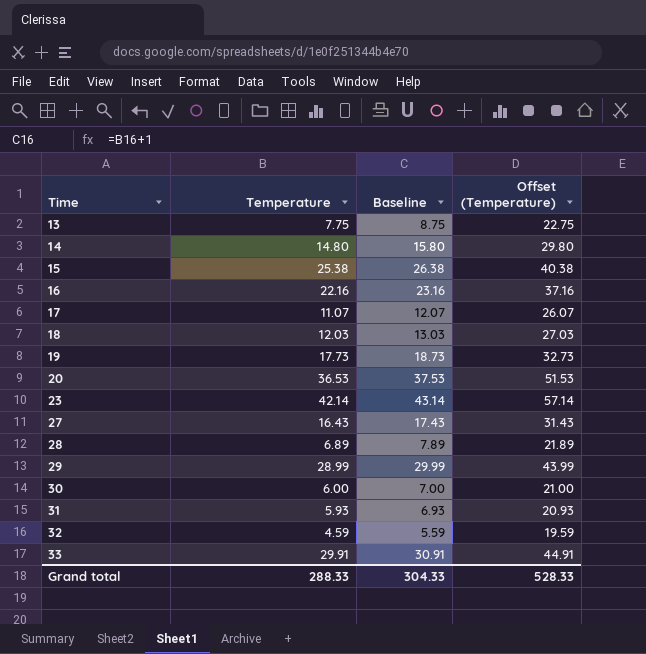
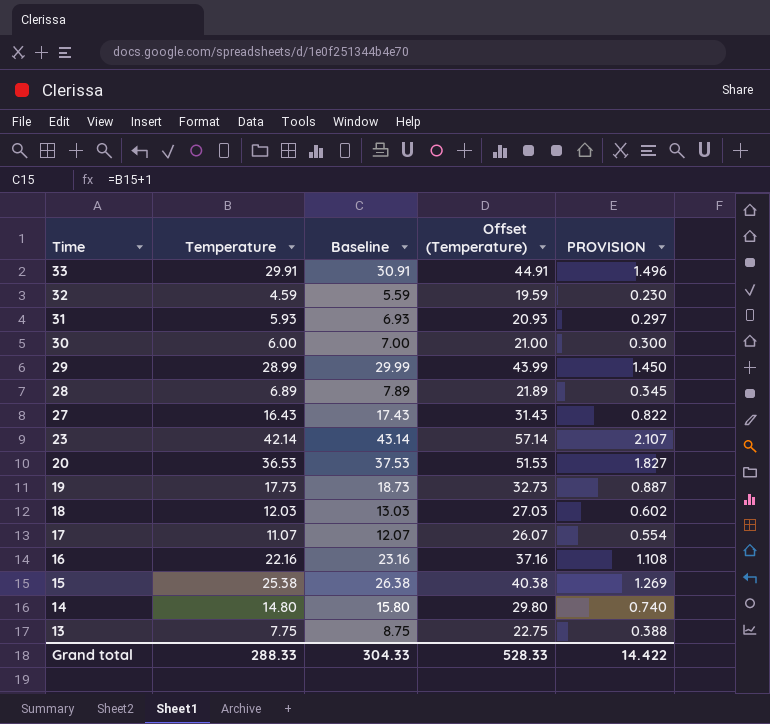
row order: Time ascending -> Time descending
column PROVISION | formula: none -> [Temperature] * 0.05

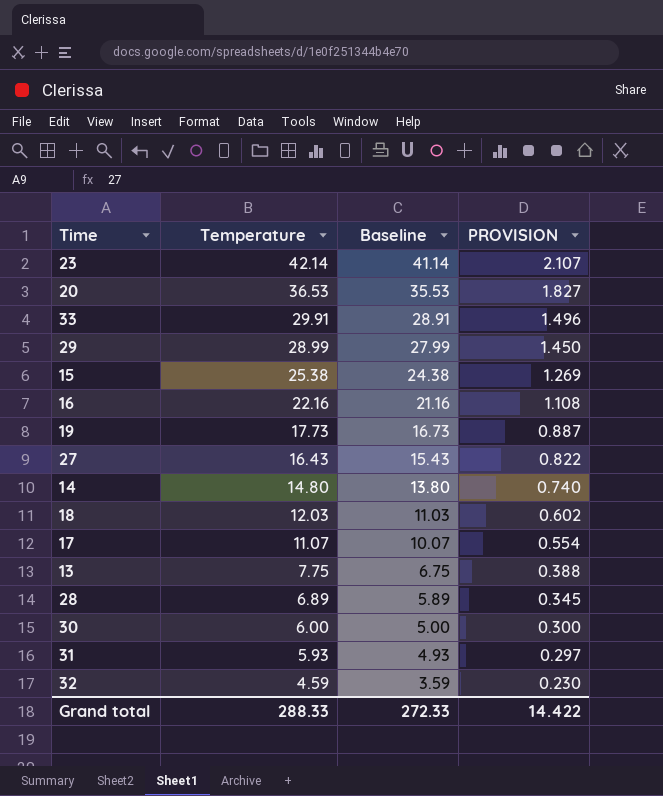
row order: Time descending -> Temperature descending
column Offset (Temperature) | formula: [Temperature] + 15 -> none
column Baseline | formula: [Temperature] + 1 -> [Temperature] - 1
Grand total | Baseline: 304.33 -> 272.33

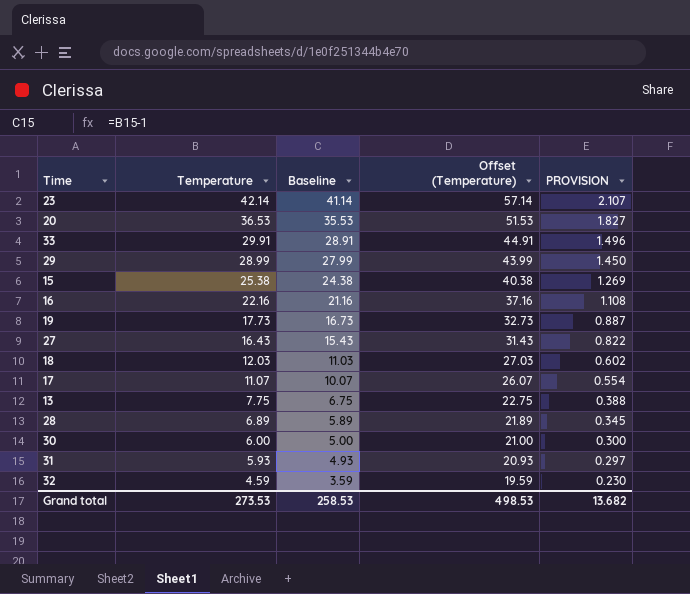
column Offset (Temperature) | formula: none -> [Temperature] + 15
row 14: 14.80 | 13.80 | 0.740 -> none
Grand total | Temperature: 288.33 -> 273.53
Grand total | Baseline: 272.33 -> 258.53
Grand total | PROVISION: 14.422 -> 13.682

